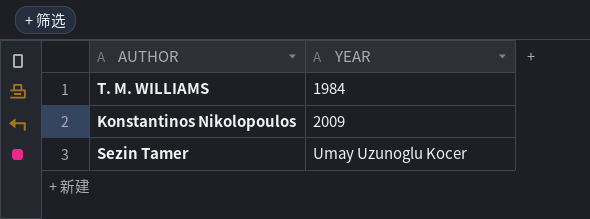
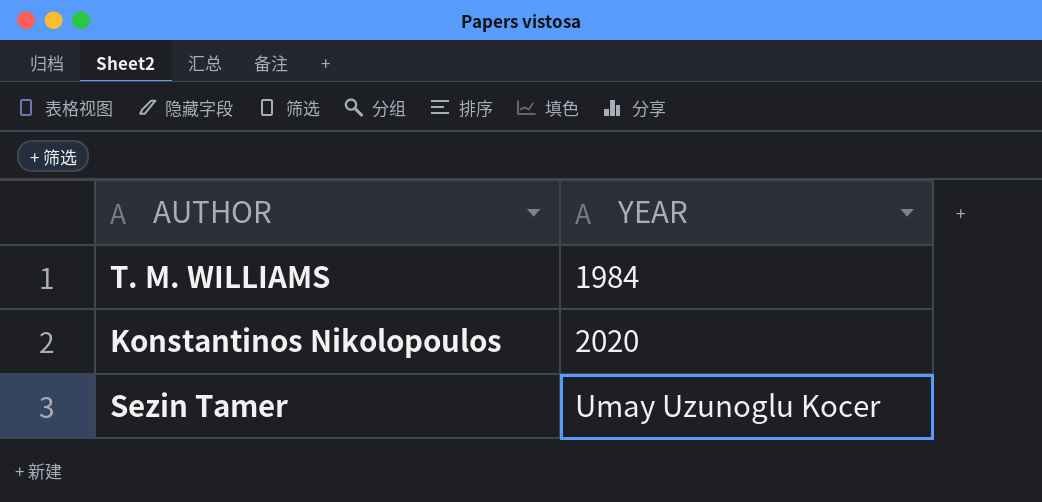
Konstantinos Nikolopoulos | YEAR: 2009 -> 2020

